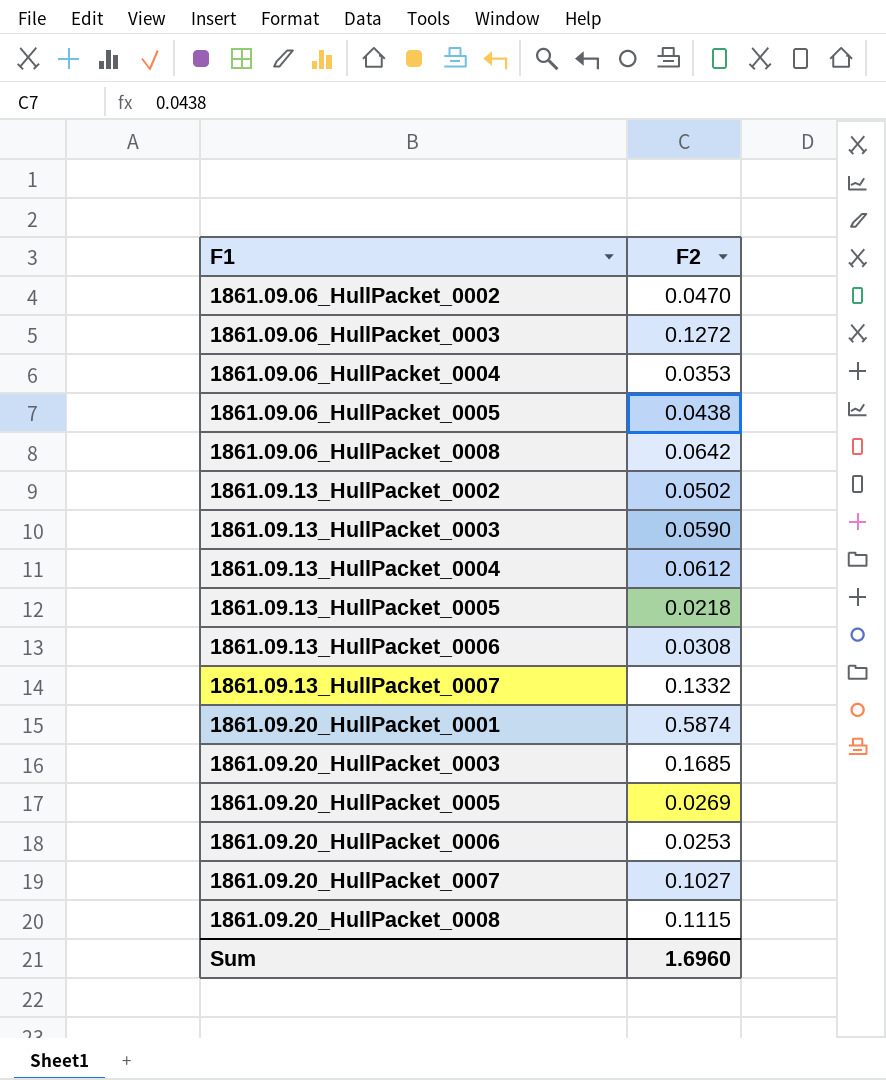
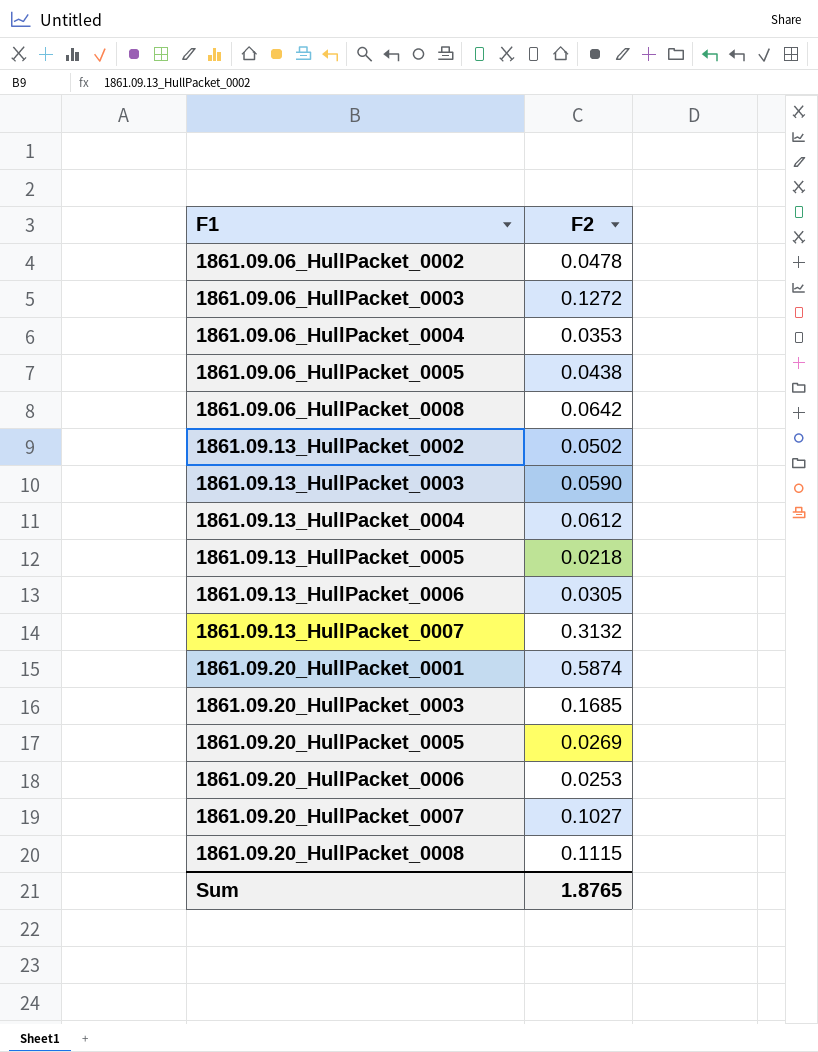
1861.09.06_HullPacket_0002 | F2: 0.0470 -> 0.0478
1861.09.13_HullPacket_0006 | F2: 0.0308 -> 0.0305
1861.09.13_HullPacket_0007 | F2: 0.1332 -> 0.3132
Sum | F2: 1.6960 -> 1.8765

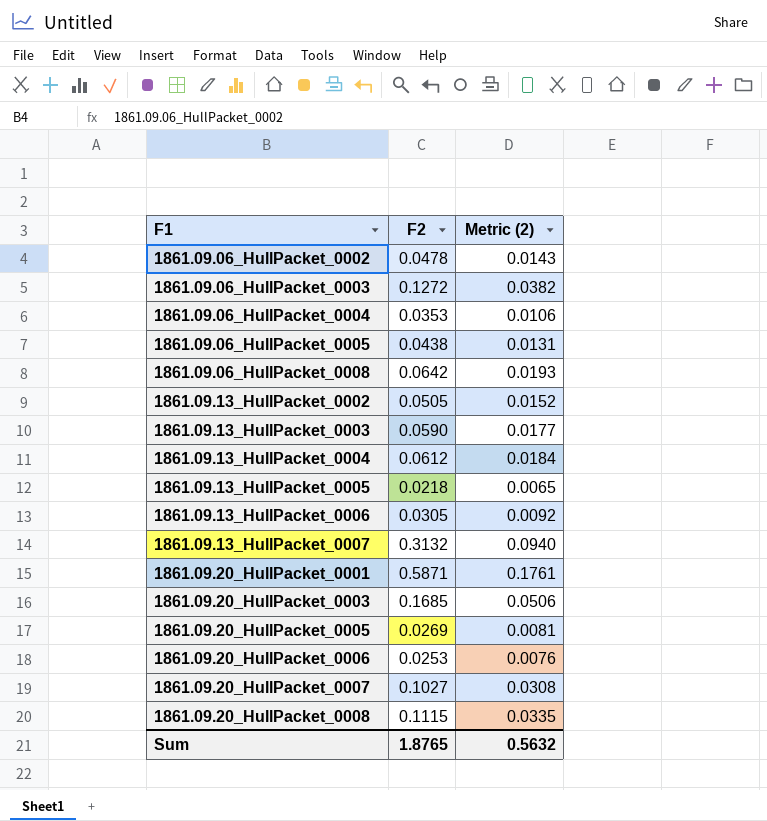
column Metric (2) | formula: none -> [F2] * 0.3
1861.09.13_HullPacket_0002 | F2: 0.0502 -> 0.0505
1861.09.20_HullPacket_0001 | F2: 0.5874 -> 0.5871

